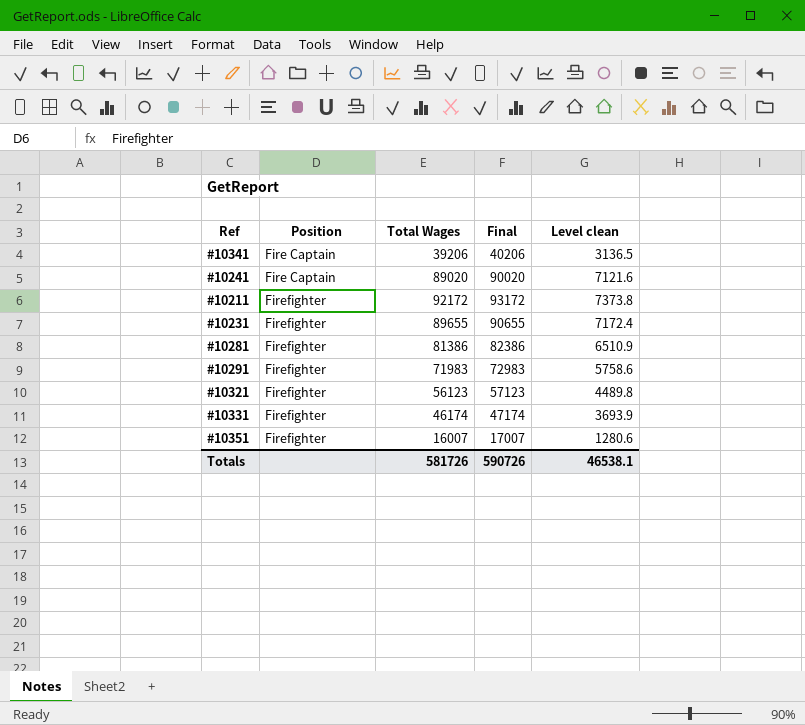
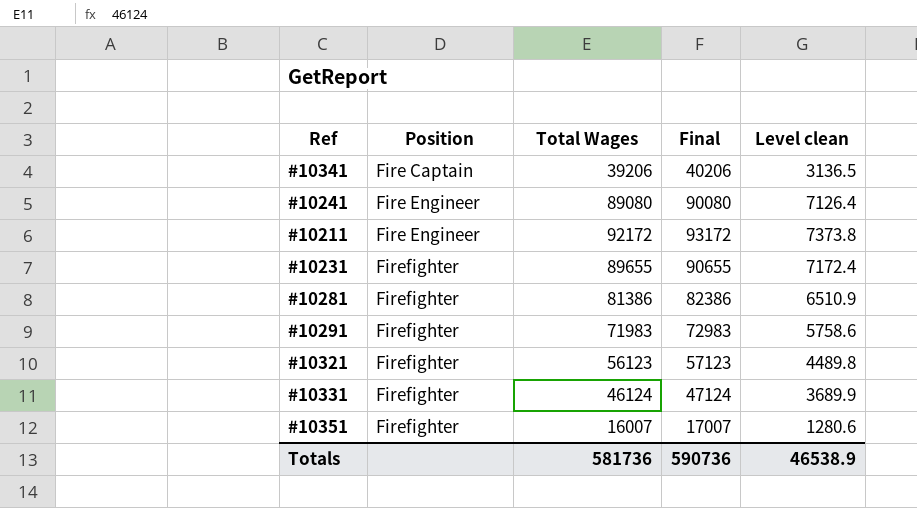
#10241 | Position: Fire Captain -> Fire Engineer
#10241 | Total Wages: 89020 -> 89080
#10241 | Final: 90020 -> 90080
#10241 | Level clean: 7121.6 -> 7126.4
#10211 | Position: Firefighter -> Fire Engineer
#10331 | Total Wages: 46174 -> 46124
#10331 | Final: 47174 -> 47124
#10331 | Level clean: 3693.9 -> 3689.9
Totals | Total Wages: 581726 -> 581736
Totals | Final: 590726 -> 590736
Totals | Level clean: 46538.1 -> 46538.9

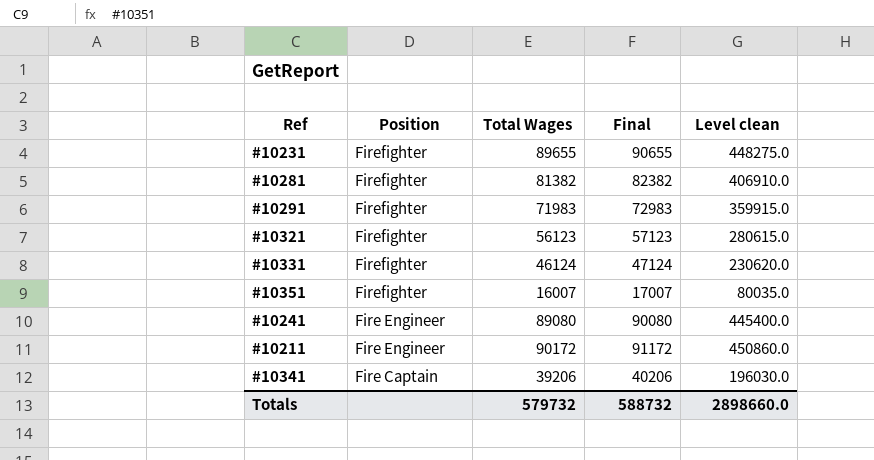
row order: Position ascending -> Position descending
column Level clean | formula: [Total Wages] * 0.08 -> [Total Wages] * 5
#10281 | Total Wages: 81386 -> 81382
#10281 | Final: 82386 -> 82382
#10211 | Total Wages: 92172 -> 90172
#10211 | Final: 93172 -> 91172
Totals | Total Wages: 581736 -> 579732
Totals | Final: 590736 -> 588732
Totals | Level clean: 46538.9 -> 2898660.0

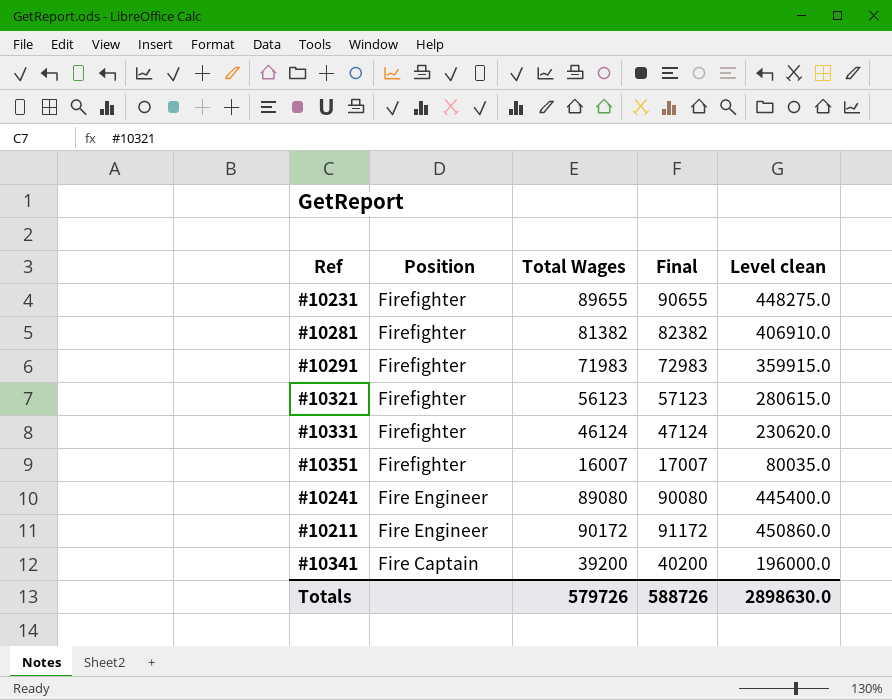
#10341 | Total Wages: 39206 -> 39200
#10341 | Final: 40206 -> 40200
#10341 | Level clean: 196030.0 -> 196000.0
Totals | Total Wages: 579732 -> 579726
Totals | Final: 588732 -> 588726
Totals | Level clean: 2898660.0 -> 2898630.0

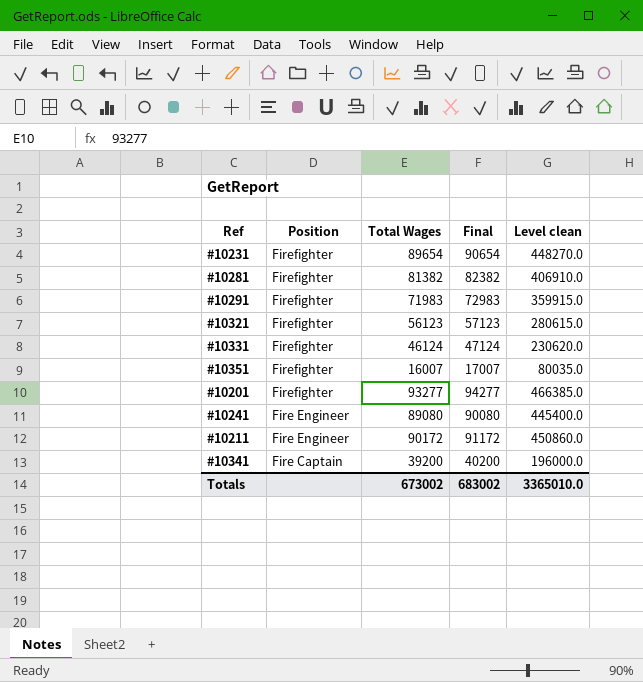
#10231 | Total Wages: 89655 -> 89654
#10231 | Final: 90655 -> 90654
#10231 | Level clean: 448275.0 -> 448270.0
row #10201: none -> Firefighter | 93277 | 94277 | 466385.0
Totals | Total Wages: 579726 -> 673002
Totals | Final: 588726 -> 683002
Totals | Level clean: 2898630.0 -> 3365010.0

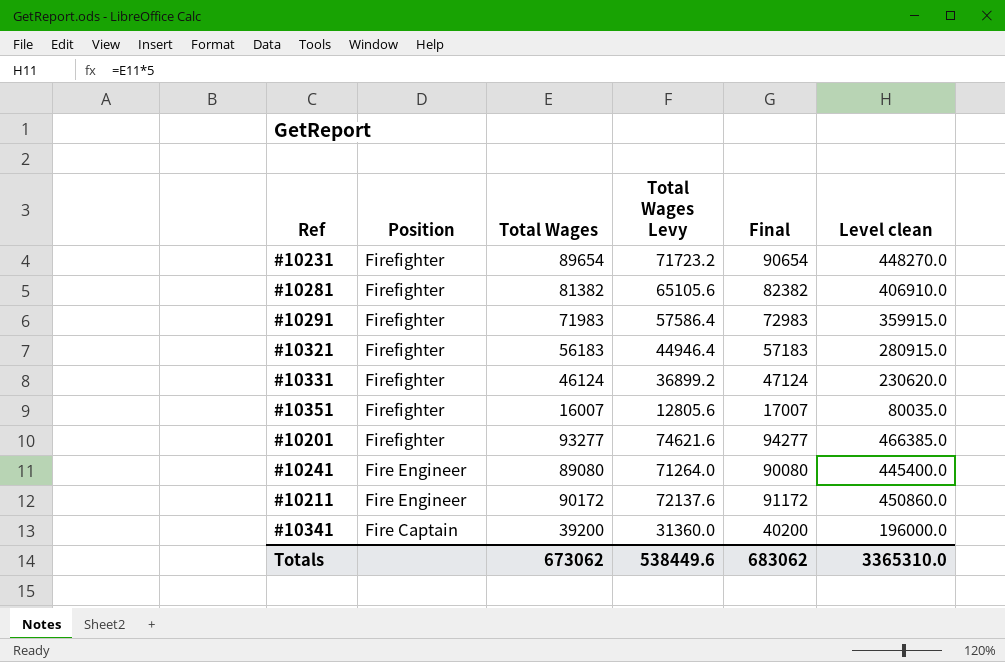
column Total Wages Levy | formula: none -> [Total Wages] * 0.8
#10321 | Total Wages: 56123 -> 56183
#10321 | Final: 57123 -> 57183
#10321 | Level clean: 280615.0 -> 280915.0
Totals | Total Wages: 673002 -> 673062
Totals | Final: 683002 -> 683062
Totals | Level clean: 3365010.0 -> 3365310.0

